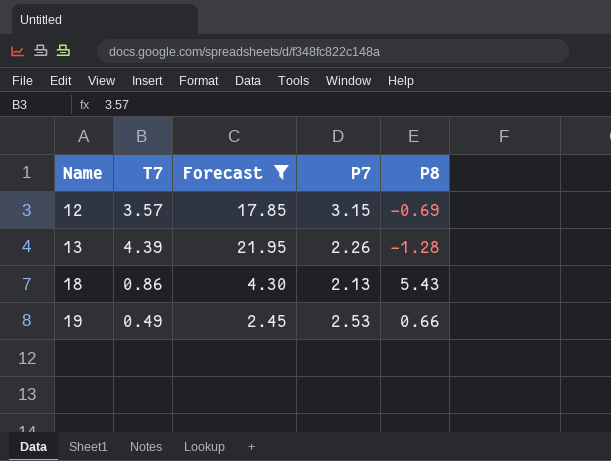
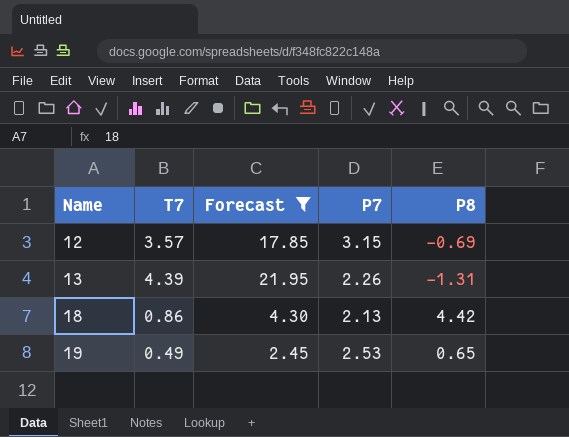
13 | P8: -1.28 -> -1.31
18 | P8: 5.43 -> 4.42
19 | P8: 0.66 -> 0.65

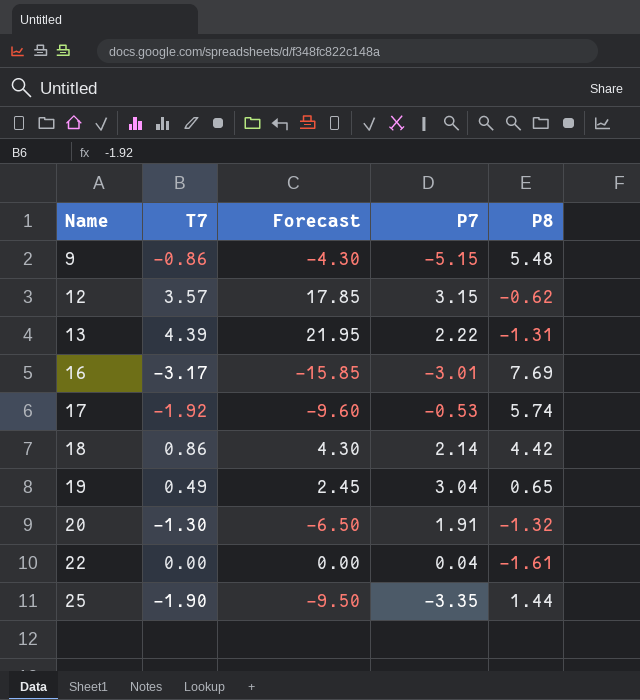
filter: Forecast >= 2.45 -> none
12 | P8: -0.69 -> -0.62
13 | P7: 2.26 -> 2.22
18 | P7: 2.13 -> 2.14
19 | P7: 2.53 -> 3.04

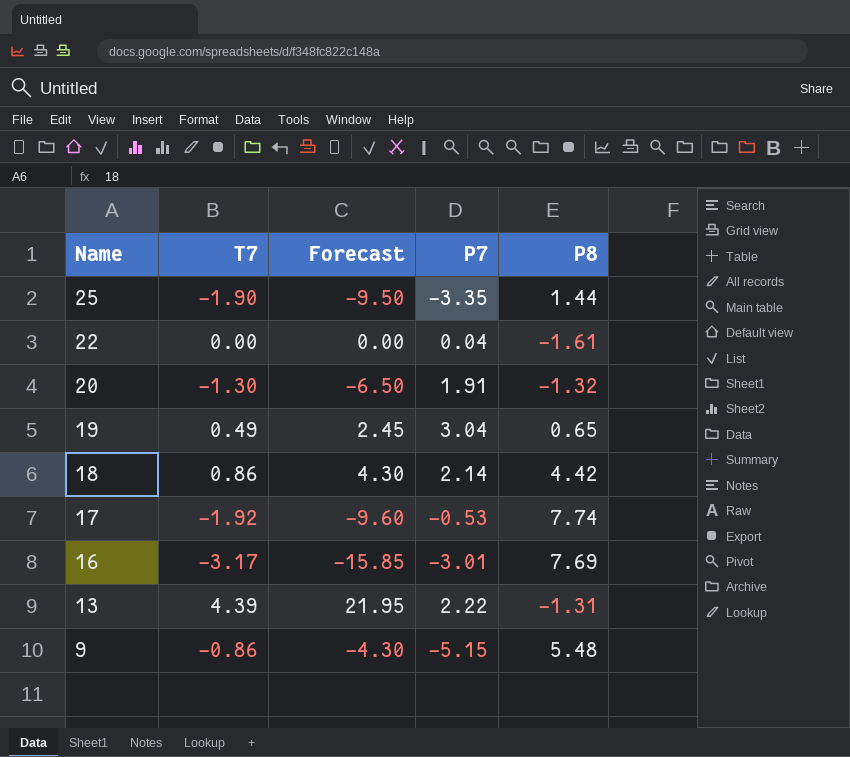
row order: Name ascending -> Name descending
row 12: 3.57 | 17.85 | 3.15 | -0.62 -> none
17 | P8: 5.74 -> 7.74

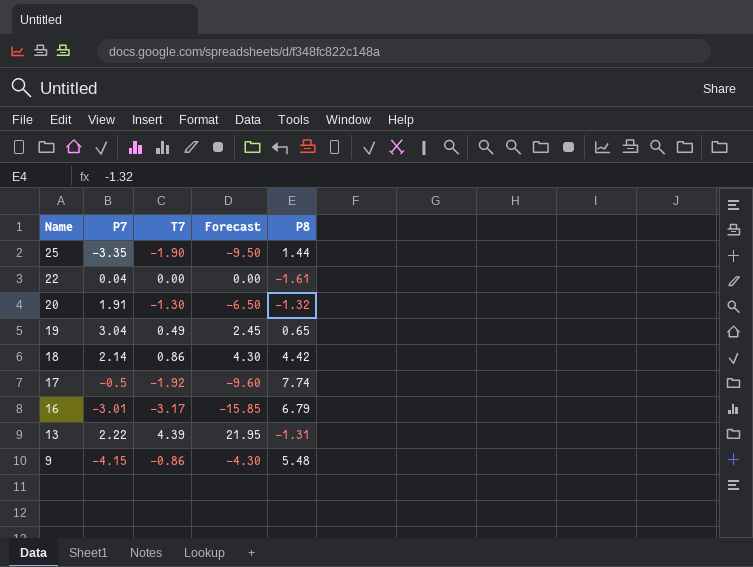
column P7 | position: 4 -> 2
17 | P7: -0.53 -> -0.5
16 | P8: 7.69 -> 6.79
9 | P7: -5.15 -> -4.15

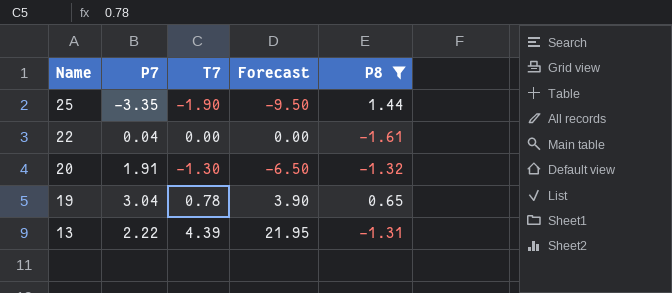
filter: none -> P8 <= 1.44
19 | T7: 0.49 -> 0.78
19 | Forecast: 2.45 -> 3.90

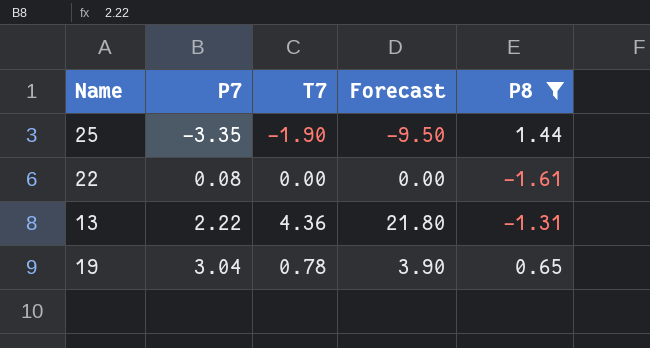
row order: Name descending -> P7 ascending
row 20: 1.91 | -1.30 | -6.50 | -1.32 -> none
22 | P7: 0.04 -> 0.08
13 | T7: 4.39 -> 4.36
13 | Forecast: 21.95 -> 21.80

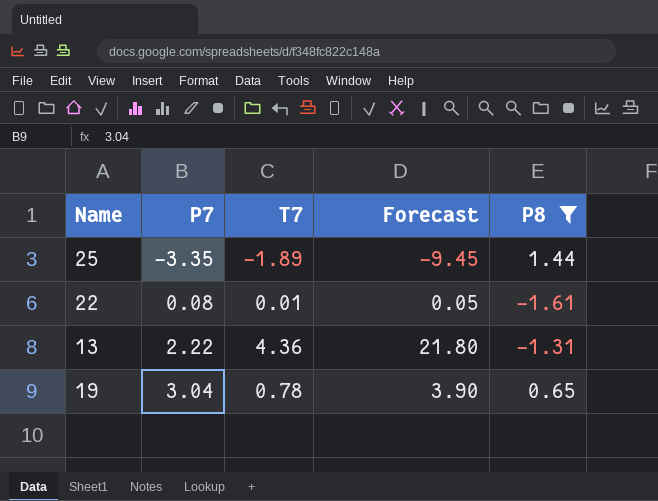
25 | T7: -1.90 -> -1.89
25 | Forecast: -9.50 -> -9.45
22 | T7: 0.00 -> 0.01
22 | Forecast: 0.00 -> 0.05

